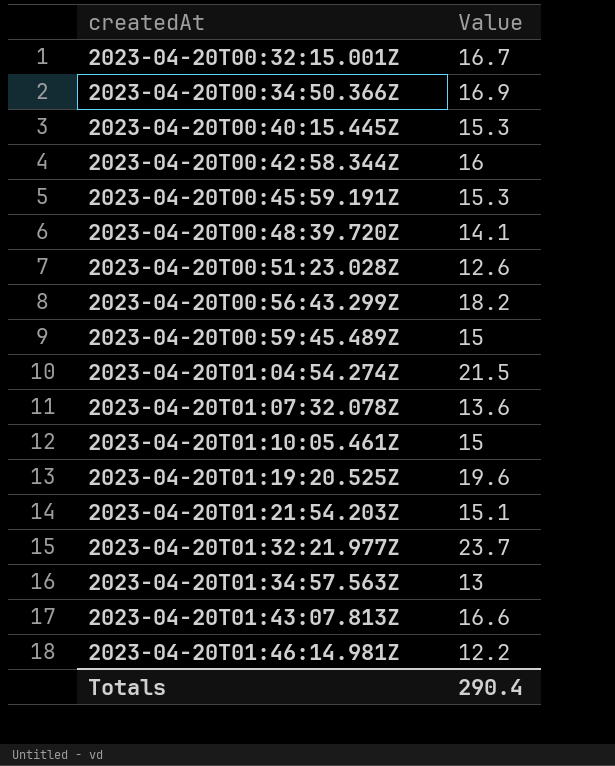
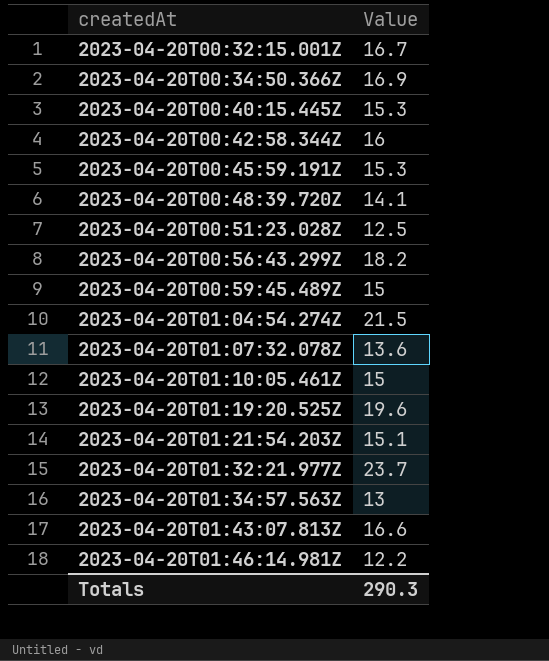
2023-04-20T00:51:23.028Z | Value: 12.6 -> 12.5
Totals | Value: 290.4 -> 290.3

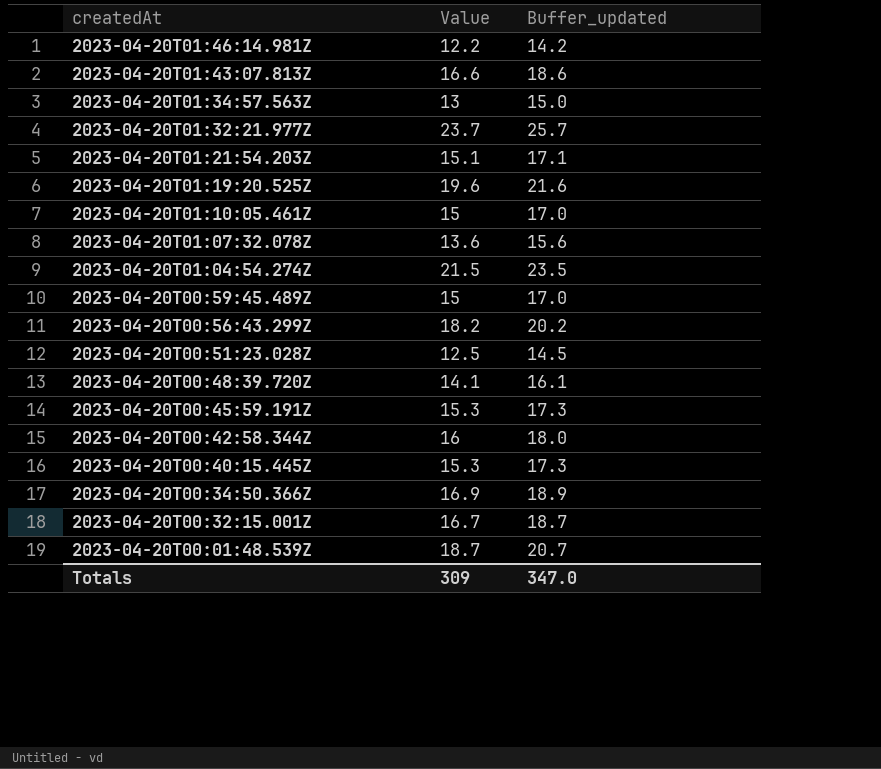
row order: createdAt ascending -> createdAt descending
column Buffer_updated | formula: none -> [Value] + 2
row 2023-04-20T00:01:48.539Z: none -> 18.7 | 20.7
Totals | Value: 290.3 -> 309

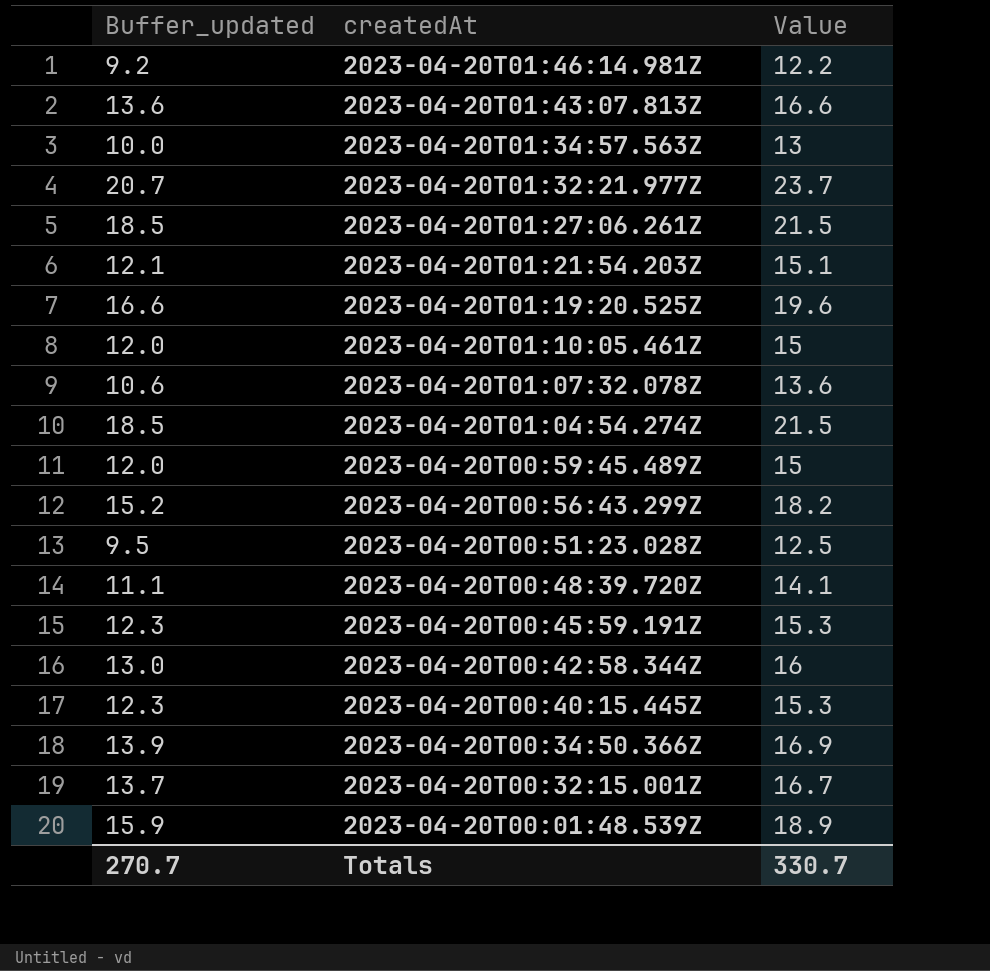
column Buffer_updated | formula: [Value] + 2 -> [Value] - 3
column Buffer_updated | position: 3 -> 1
row 2023-04-20T01:27:06.261Z: none -> 18.5 | 21.5
2023-04-20T00:01:48.539Z | Value: 18.7 -> 18.9
Totals | Buffer_updated: 347.0 -> 270.7
Totals | Value: 309 -> 330.7

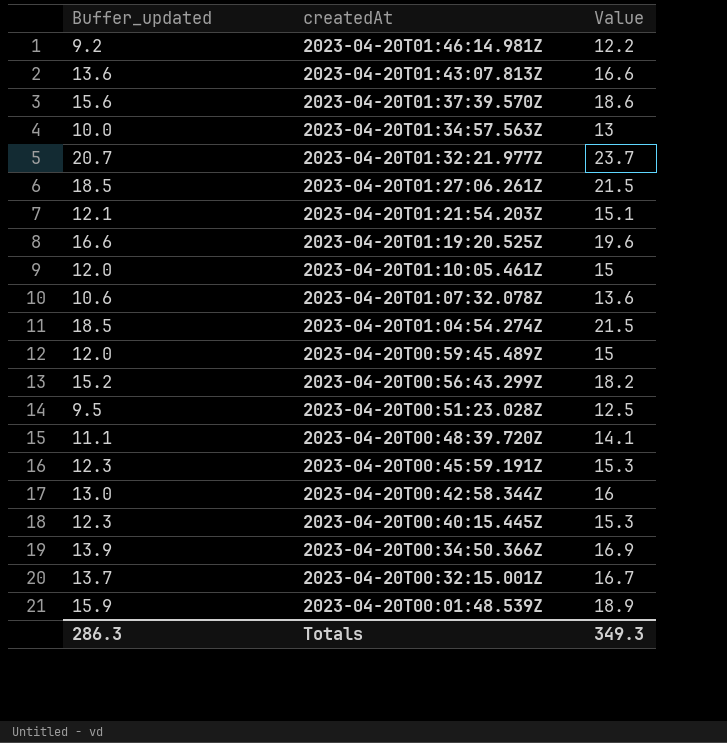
row 2023-04-20T01:37:39.570Z: none -> 15.6 | 18.6
Totals | Buffer_updated: 270.7 -> 286.3
Totals | Value: 330.7 -> 349.3

